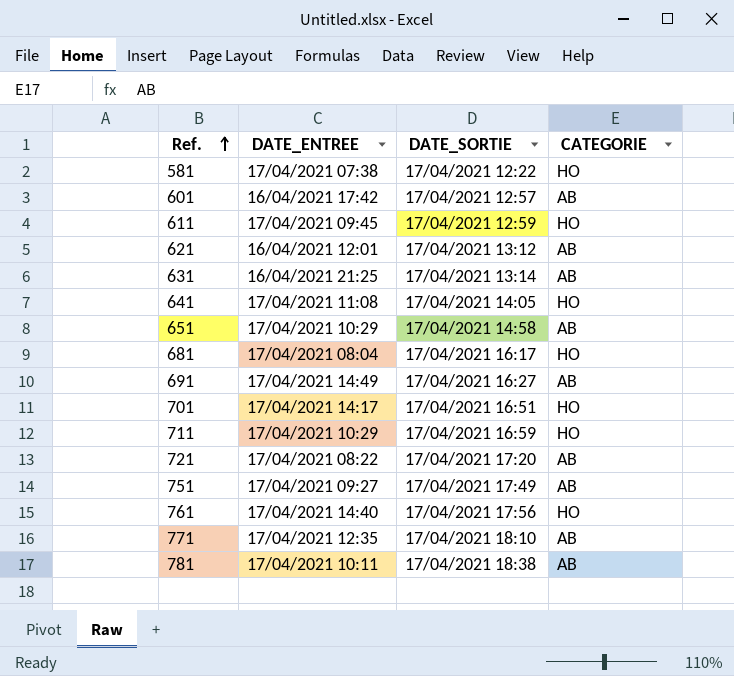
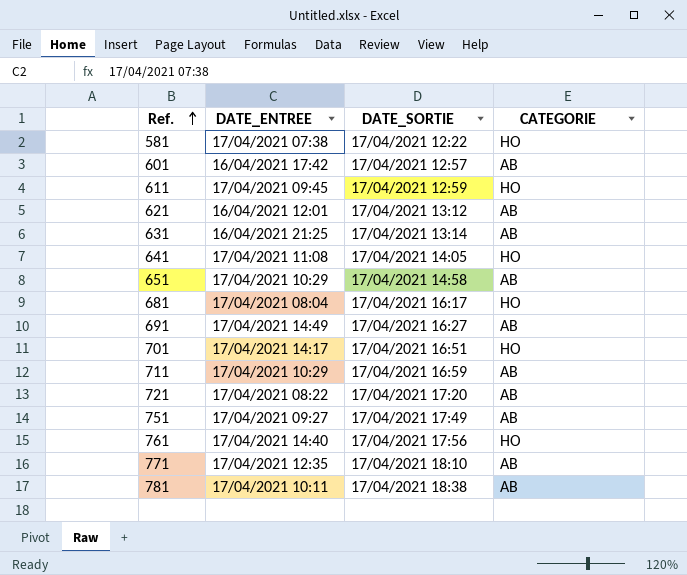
711 | CATEGORIE: HO -> AB

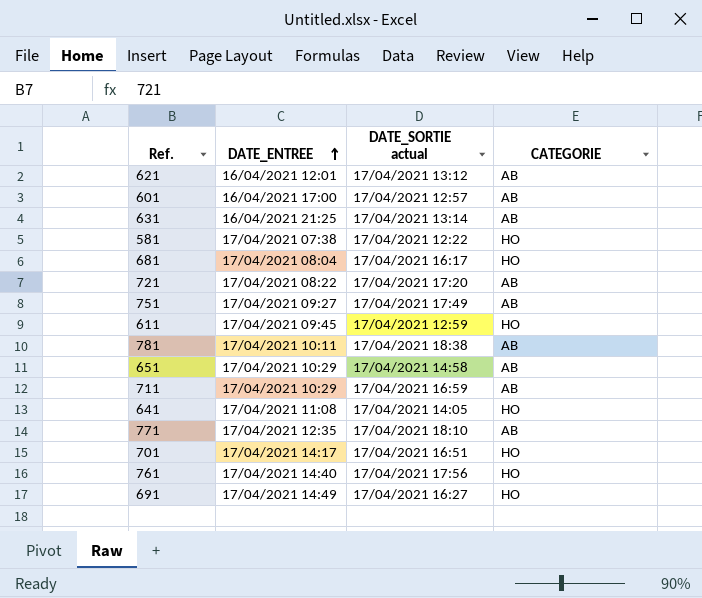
row order: Ref. ascending -> DATE_ENTREE ascending
column name: DATE_SORTIE -> DATE_SORTIE actual
601 | DATE_ENTREE: 16/04/2021 17:42 -> 16/04/2021 17:00
691 | CATEGORIE: AB -> HO

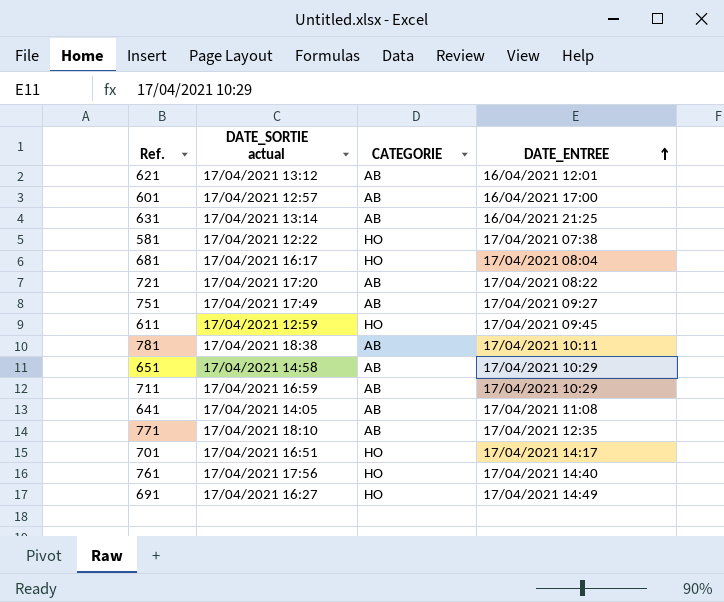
column DATE_ENTREE | position: 2 -> 4
641 | CATEGORIE: HO -> AB

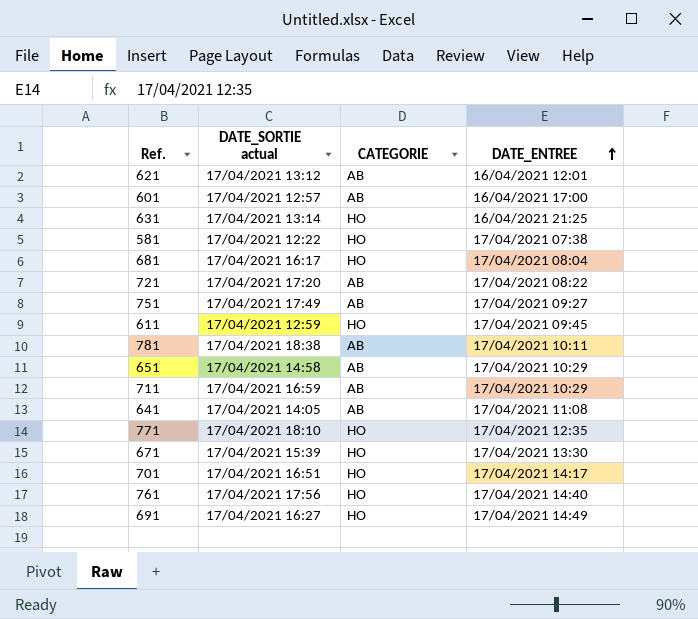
631 | CATEGORIE: AB -> HO
771 | CATEGORIE: AB -> HO
row 671: none -> 17/04/2021 15:39 | HO | 17/04/2021 13:30

